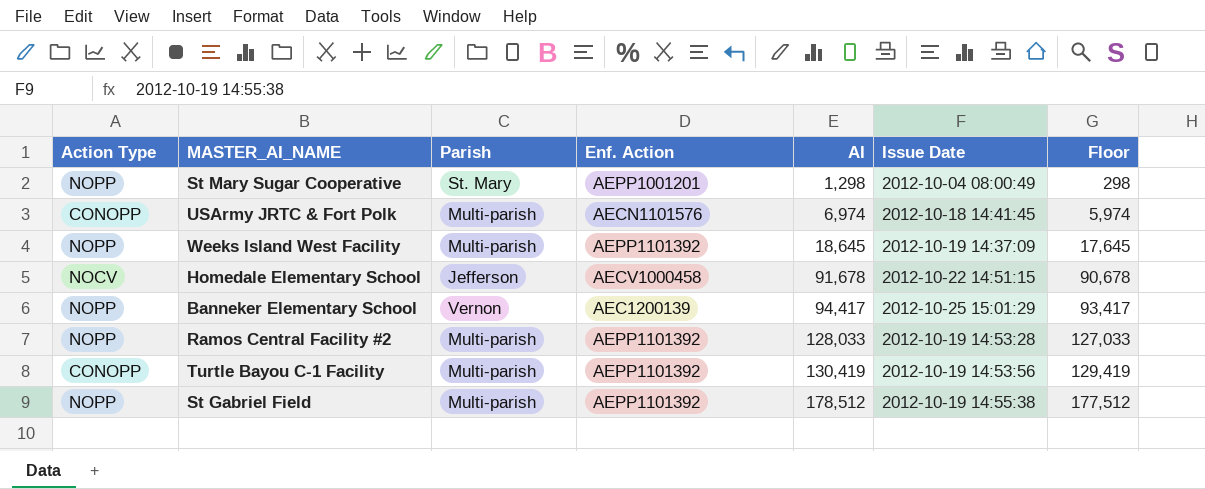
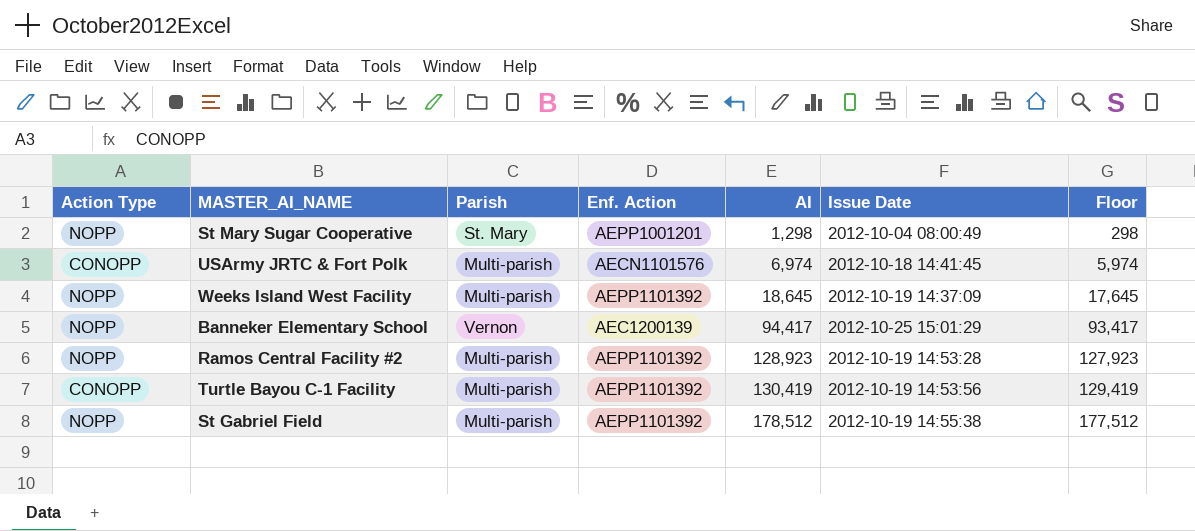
row Homedale Elementary School: NOCV | Jefferson | AECV1000458 | 91,678 | 2012-10-22 14:51:15 | 90,678 -> none
Ramos Central Facility #2 | AI: 128,033 -> 128,923
Ramos Central Facility #2 | Floor: 127,033 -> 127,923

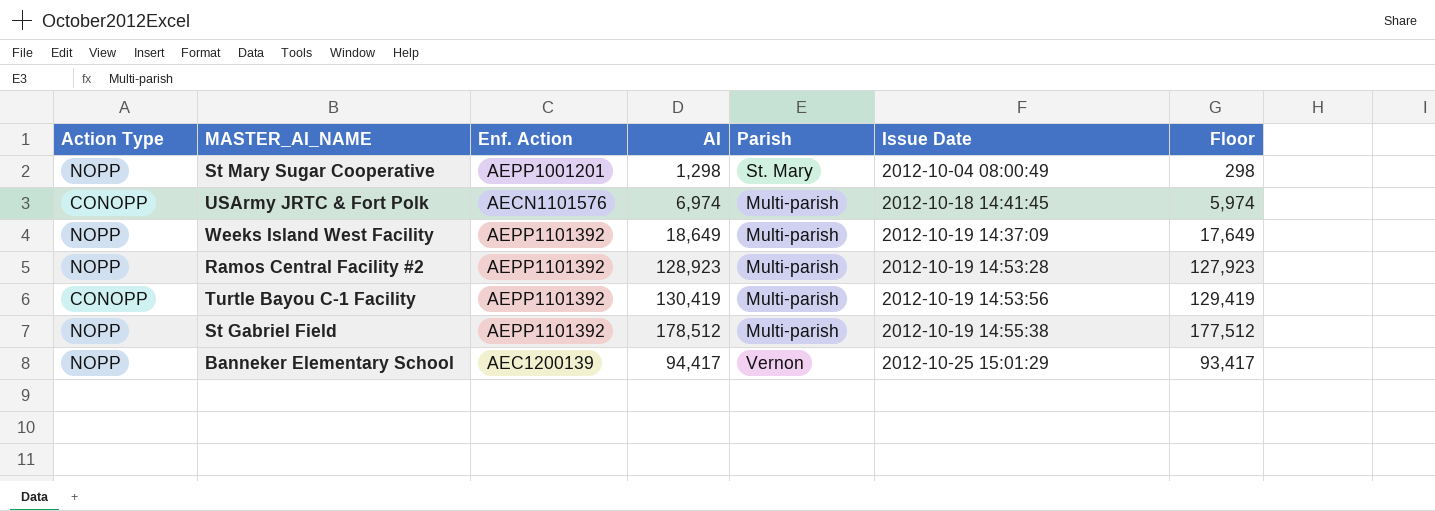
row order: AI ascending -> Issue Date ascending
column Parish | position: 3 -> 5
Weeks Island West Facility | AI: 18,645 -> 18,649
Weeks Island West Facility | Floor: 17,645 -> 17,649

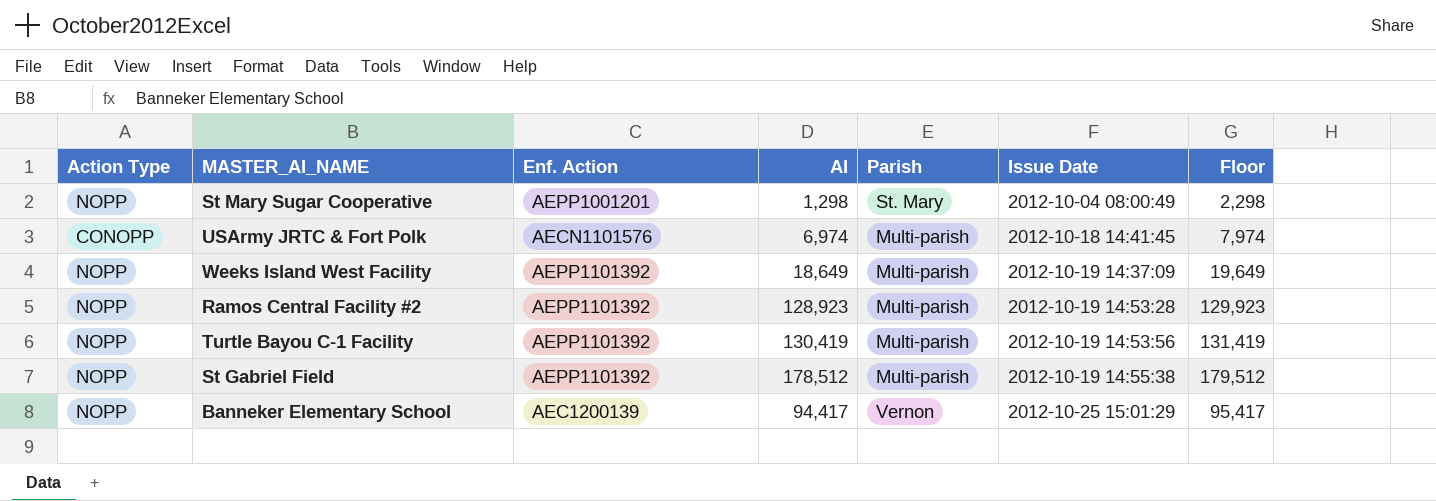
column Floor | formula: [AI] - 1000 -> [AI] + 1000
Turtle Bayou C-1 Facility | Action Type: CONOPP -> NOPP

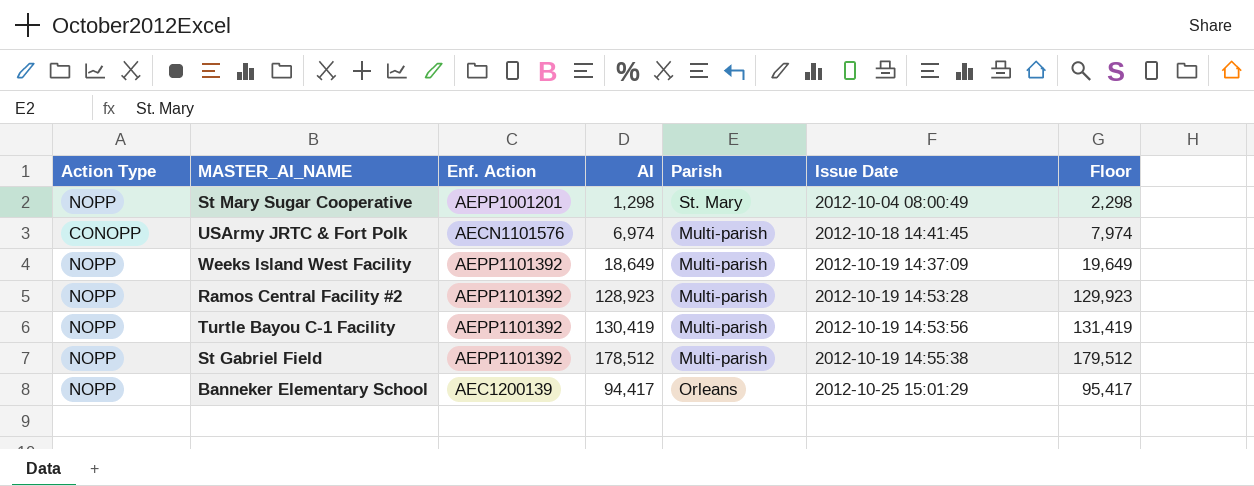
Banneker Elementary School | Parish: Vernon -> Orleans

